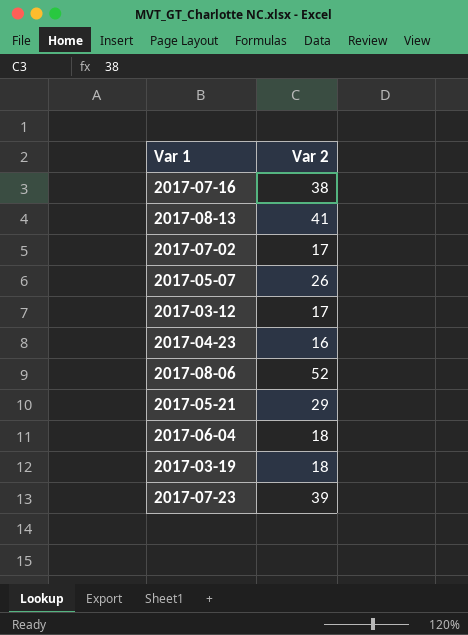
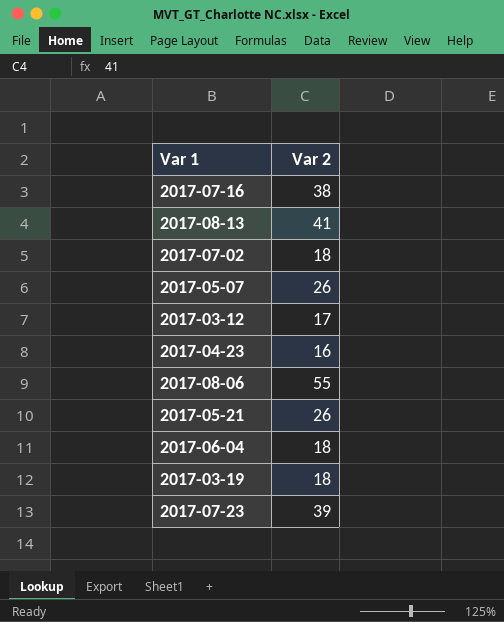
2017-07-02 | Var 2: 17 -> 18
2017-08-06 | Var 2: 52 -> 55
2017-05-21 | Var 2: 29 -> 26

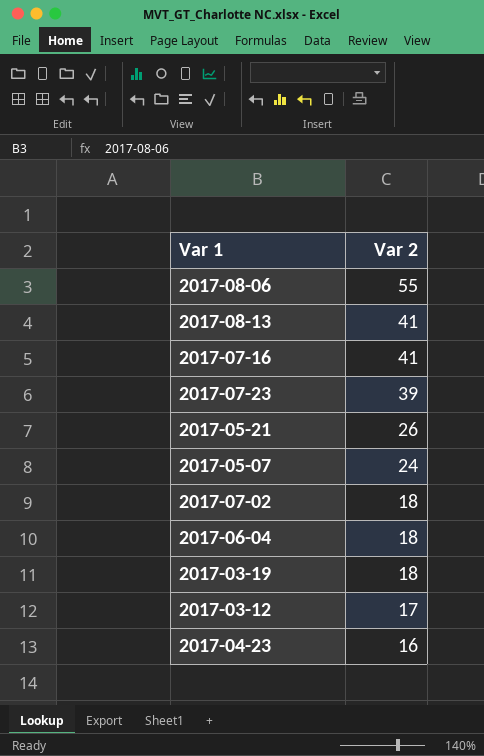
row order: none -> Var 2 descending
2017-07-16 | Var 2: 38 -> 41
2017-05-07 | Var 2: 26 -> 24

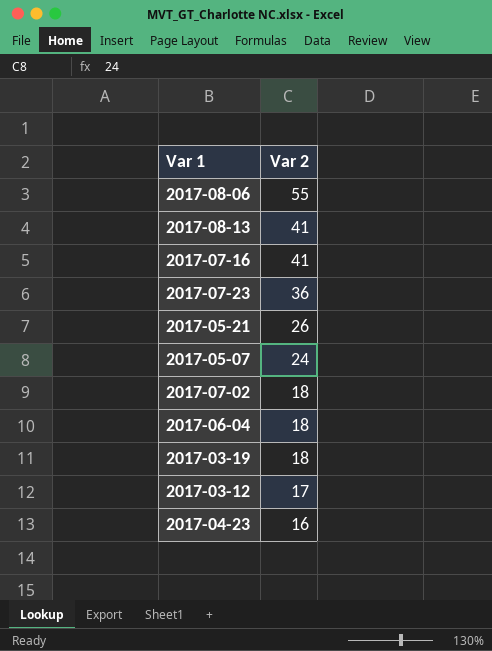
2017-07-23 | Var 2: 39 -> 36

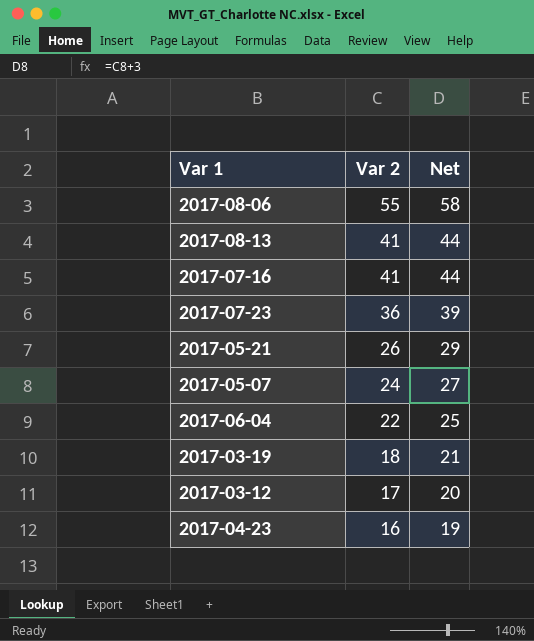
column Net | formula: none -> [Var 2] + 3
row 2017-07-02: 18 -> none
2017-06-04 | Var 2: 18 -> 22

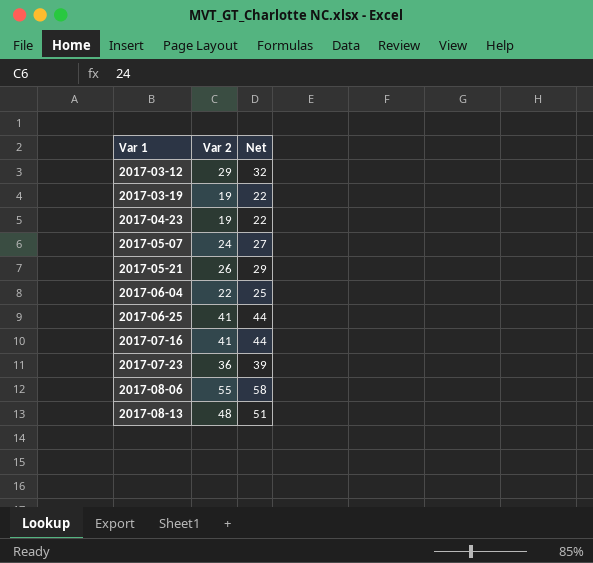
row order: Var 2 descending -> Var 1 ascending
2017-03-12 | Var 2: 17 -> 29
2017-03-12 | Net: 20 -> 32
2017-03-19 | Var 2: 18 -> 19
2017-03-19 | Net: 21 -> 22
2017-04-23 | Var 2: 16 -> 19
2017-04-23 | Net: 19 -> 22
row 2017-06-25: none -> 41 | 44
2017-08-13 | Var 2: 41 -> 48
2017-08-13 | Net: 44 -> 51

